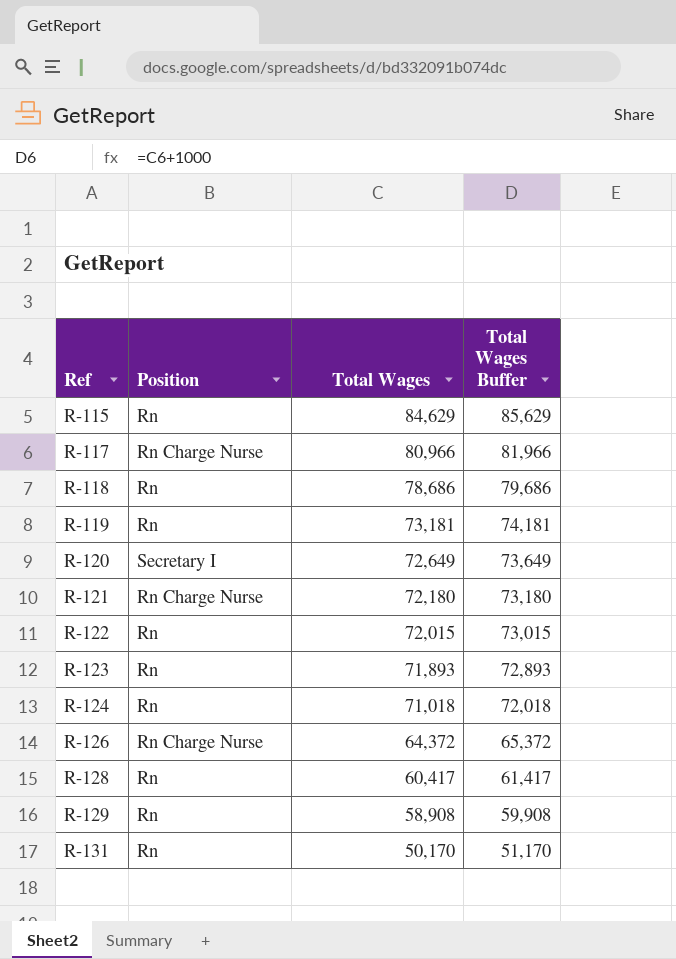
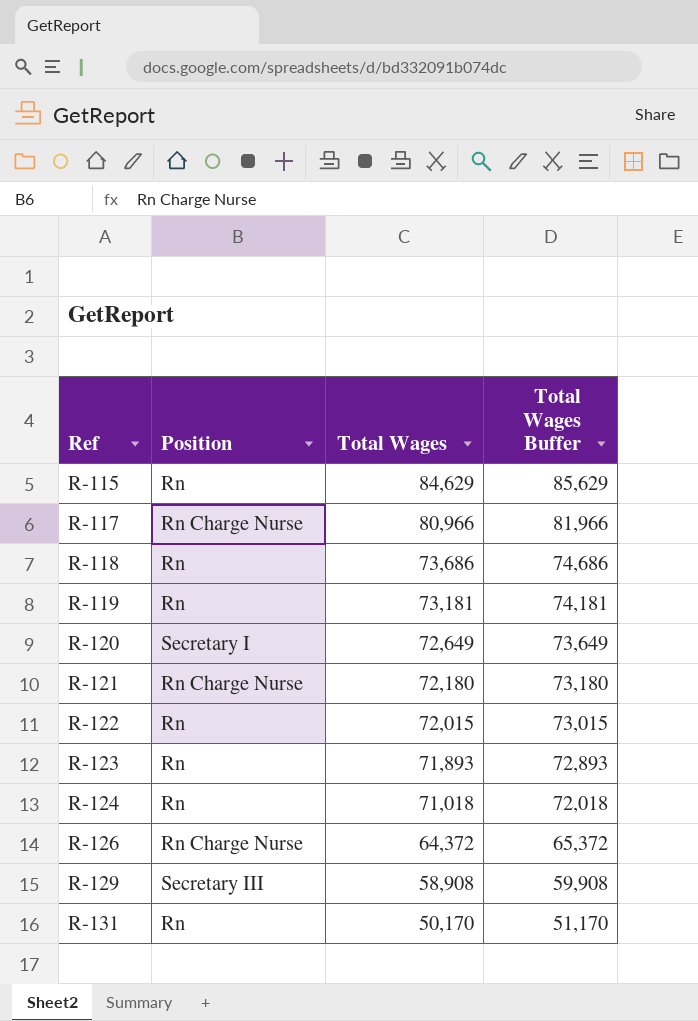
row R-128: Rn | 60,417 | 61,417 -> none
R-118 | Total Wages: 78,686 -> 73,686
R-118 | Total Wages Buffer: 79,686 -> 74,686
R-129 | Position: Rn -> Secretary III

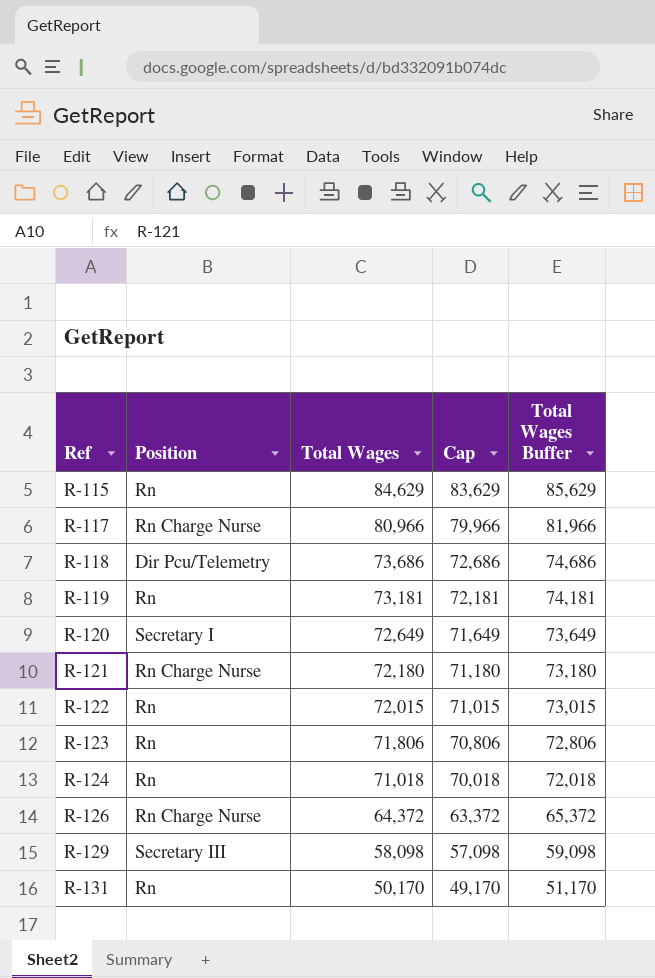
column Cap | formula: none -> [Total Wages] - 1000
R-118 | Position: Rn -> Dir Pcu/Telemetry
R-123 | Total Wages: 71,893 -> 71,806
R-123 | Total Wages Buffer: 72,893 -> 72,806
R-129 | Total Wages: 58,908 -> 58,098
R-129 | Total Wages Buffer: 59,908 -> 59,098

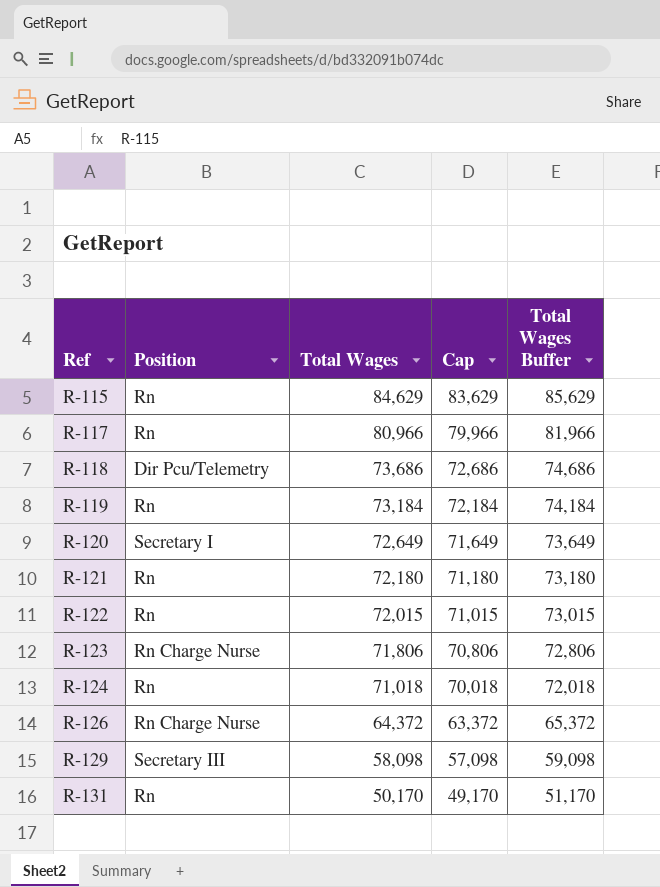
R-117 | Position: Rn Charge Nurse -> Rn
R-119 | Total Wages: 73,181 -> 73,184
R-119 | Cap: 72,181 -> 72,184
R-119 | Total Wages Buffer: 74,181 -> 74,184
R-121 | Position: Rn Charge Nurse -> Rn
R-123 | Position: Rn -> Rn Charge Nurse

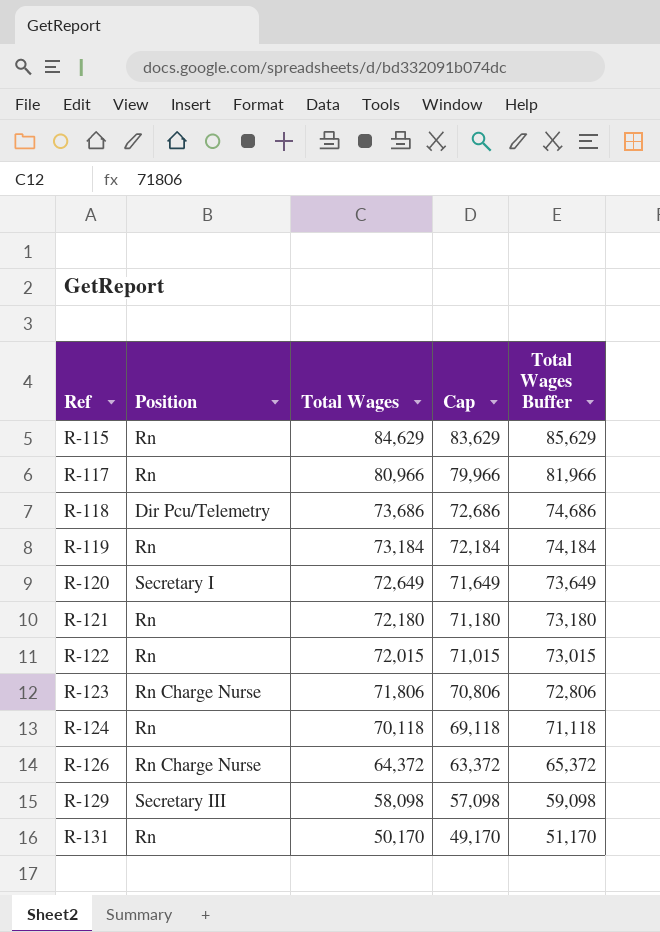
R-124 | Total Wages: 71,018 -> 70,118
R-124 | Cap: 70,018 -> 69,118
R-124 | Total Wages Buffer: 72,018 -> 71,118

